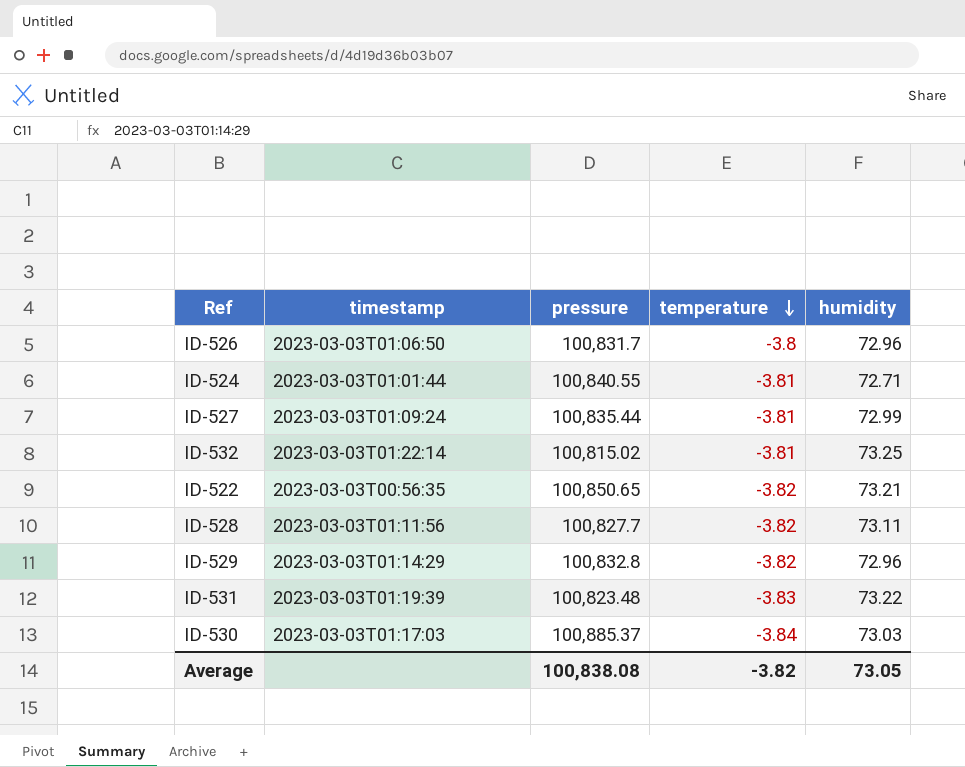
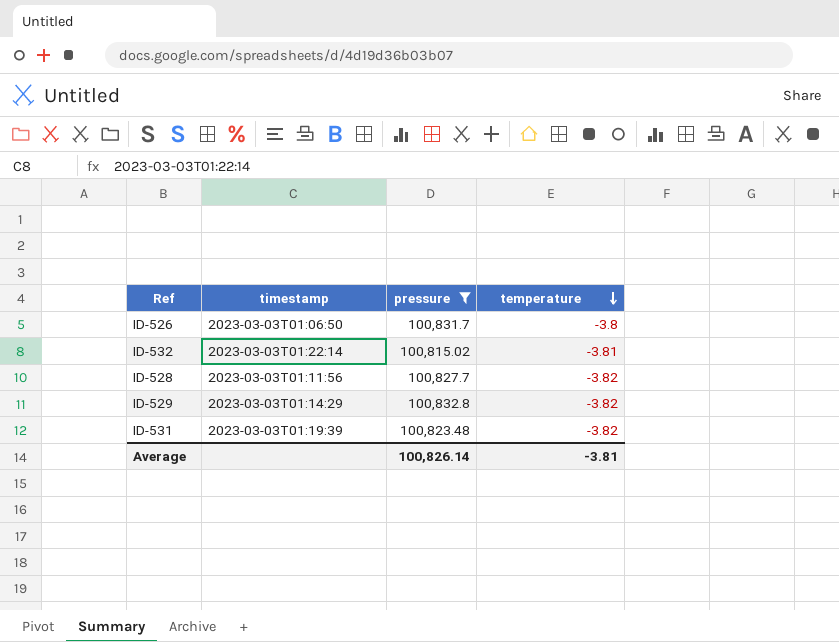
filter: none -> pressure <= 100,832.8
column humidity | position: 5 -> none
ID-531 | temperature: -3.83 -> -3.82
Average | pressure: 100,838.08 -> 100,826.14
Average | temperature: -3.82 -> -3.81

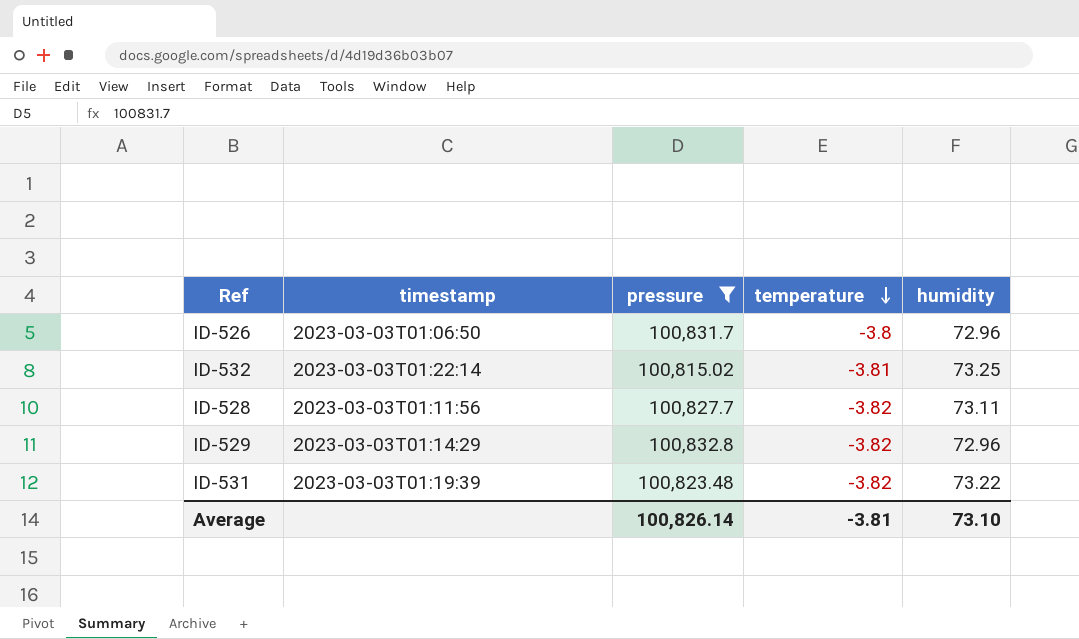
column humidity | position: none -> 5

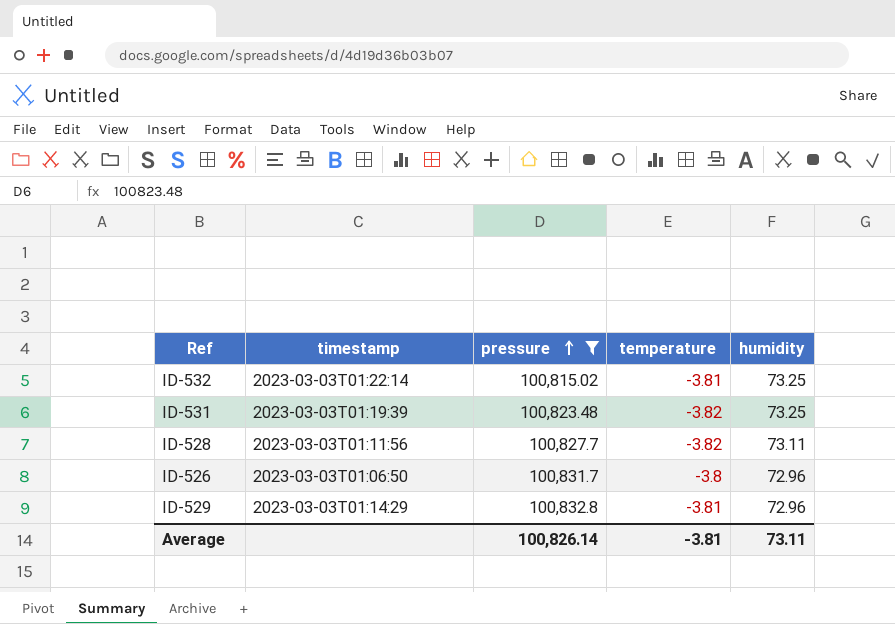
row order: temperature descending -> pressure ascending
ID-531 | humidity: 73.22 -> 73.25
ID-529 | temperature: -3.82 -> -3.81
Average | humidity: 73.10 -> 73.11

